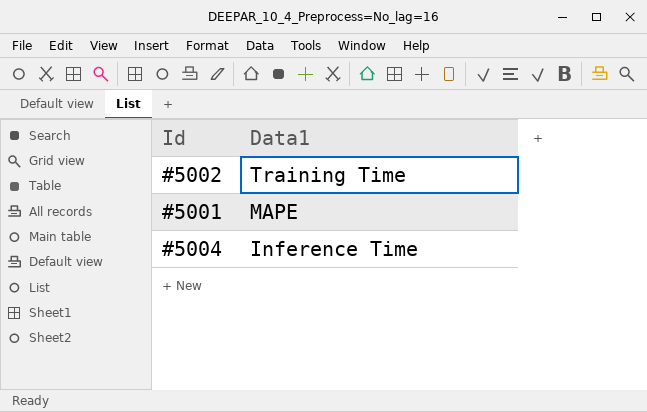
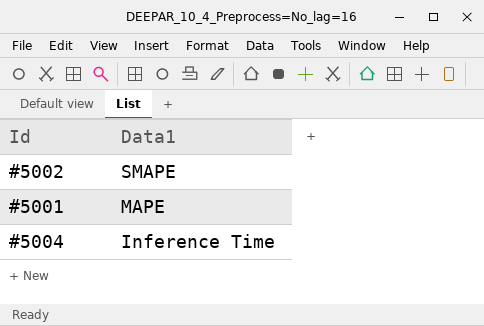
#5002 | Data1: Training Time -> SMAPE

